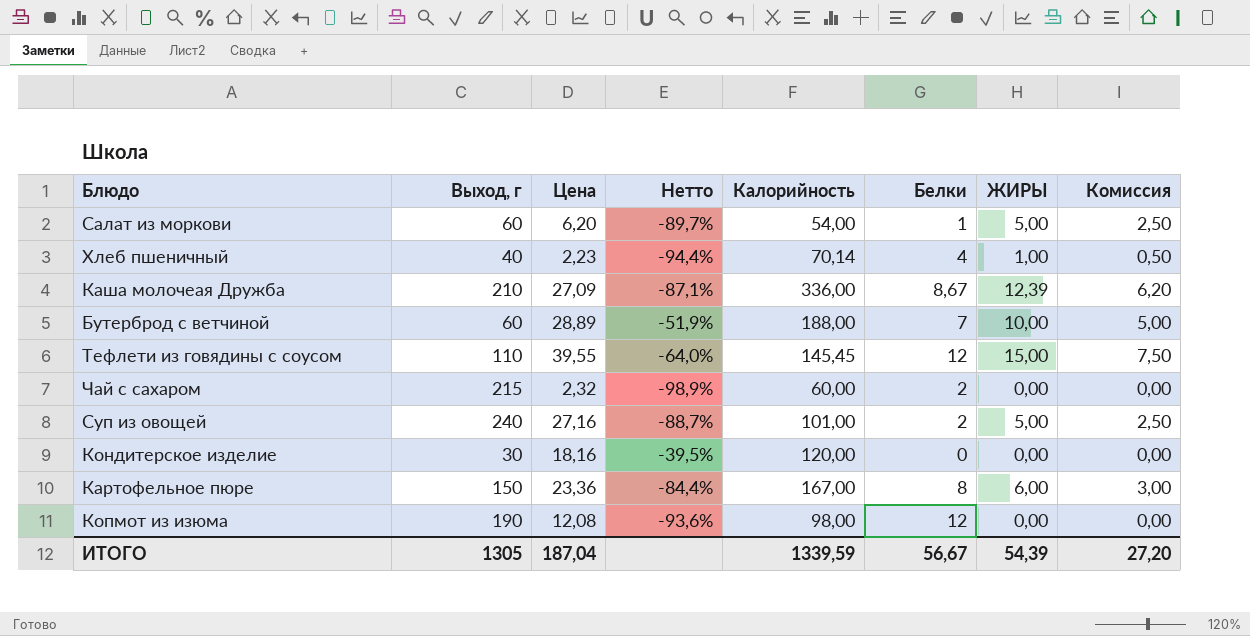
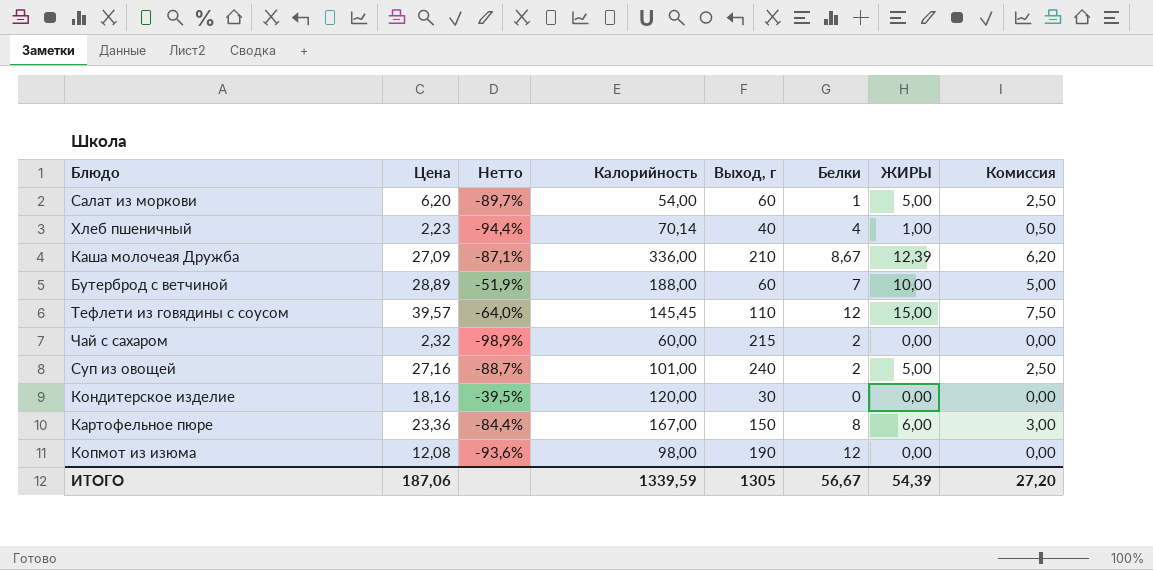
column Выход, г | position: 2 -> 5
Тефлети из говядины с соусом | Цена: 39,55 -> 39,57
ИТОГО | Цена: 187,04 -> 187,06

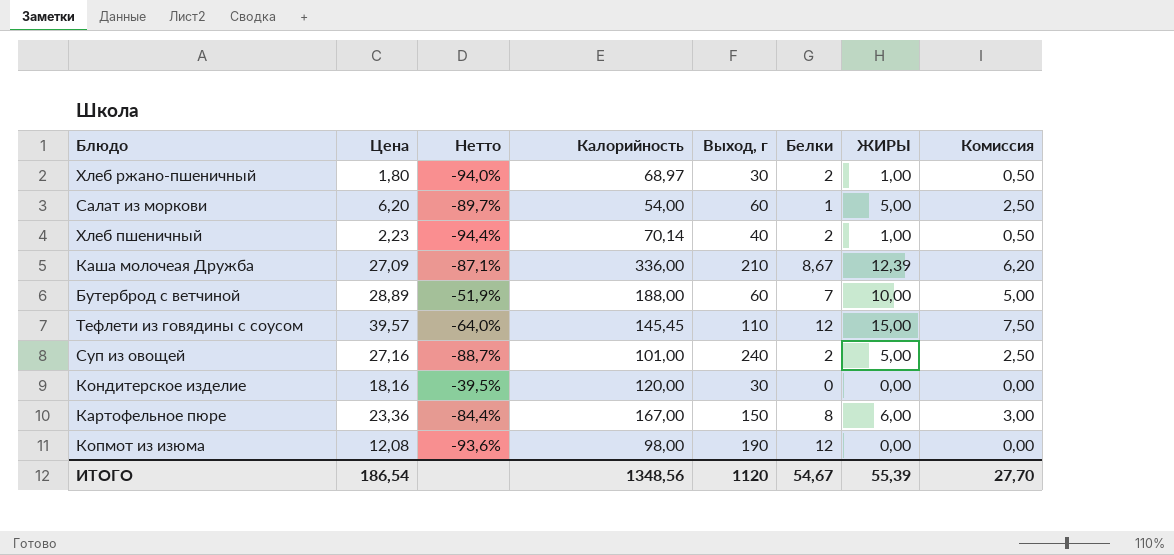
row Чай с сахаром: 2,32 | -98,9% | 60,00 | 215 | 2 | 0,00 | 0,00 -> none
row Хлеб ржано-пшеничный: none -> 1,80 | -94,0% | 68,97 | 30 | 2 | 1,00 | 0,50
Хлеб пшеничный | Белки: 4 -> 2
ИТОГО | Цена: 187,06 -> 186,54
ИТОГО | Калорийность: 1339,59 -> 1348,56
ИТОГО | Выход, г: 1305 -> 1120
ИТОГО | Белки: 56,67 -> 54,67
ИТОГО | ЖИРЫ: 54,39 -> 55,39
ИТОГО | Комиссия: 27,20 -> 27,70

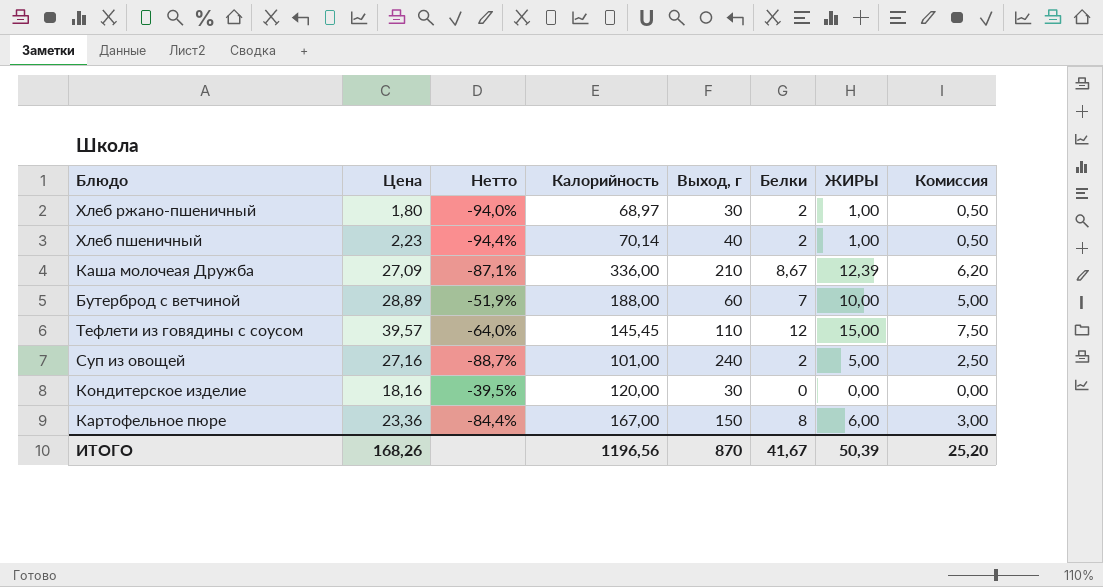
row Салат из моркови: 6,20 | -89,7% | 54,00 | 60 | 1 | 5,00 | 2,50 -> none
row Копмот из изюма: 12,08 | -93,6% | 98,00 | 190 | 12 | 0,00 | 0,00 -> none
ИТОГО | Цена: 186,54 -> 168,26
ИТОГО | Калорийность: 1348,56 -> 1196,56
ИТОГО | Выход, г: 1120 -> 870
ИТОГО | Белки: 54,67 -> 41,67
ИТОГО | ЖИРЫ: 55,39 -> 50,39
ИТОГО | Комиссия: 27,70 -> 25,20

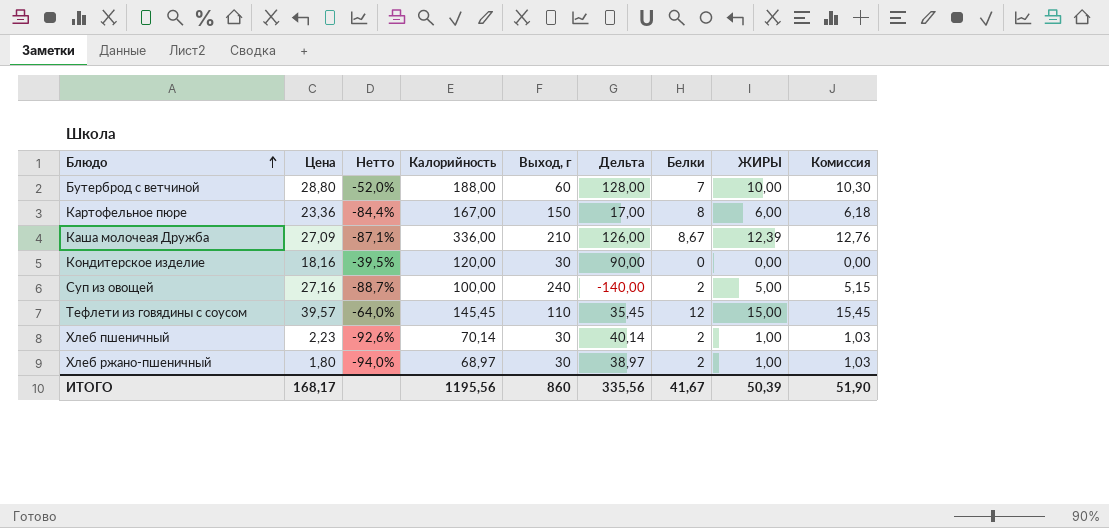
row order: none -> Блюдо ascending
column Дельта | formula: none -> [Калорийность] - [Выход, г]
column Комиссия | formula: [ЖИРЫ] * 0,5 -> [ЖИРЫ] * 1,03
Бутерброд с ветчиной | Цена: 28,89 -> 28,80
Бутерброд с ветчиной | Нетто: -51,9% -> -52,0%
Суп из овощей | Калорийность: 101,00 -> 100,00
Хлеб пшеничный | Нетто: -94,4% -> -92,6%
Хлеб пшеничный | Выход, г: 40 -> 30
ИТОГО | Цена: 168,26 -> 168,17
ИТОГО | Калорийность: 1196,56 -> 1195,56
ИТОГО | Выход, г: 870 -> 860
ИТОГО | Комиссия: 25,20 -> 51,90

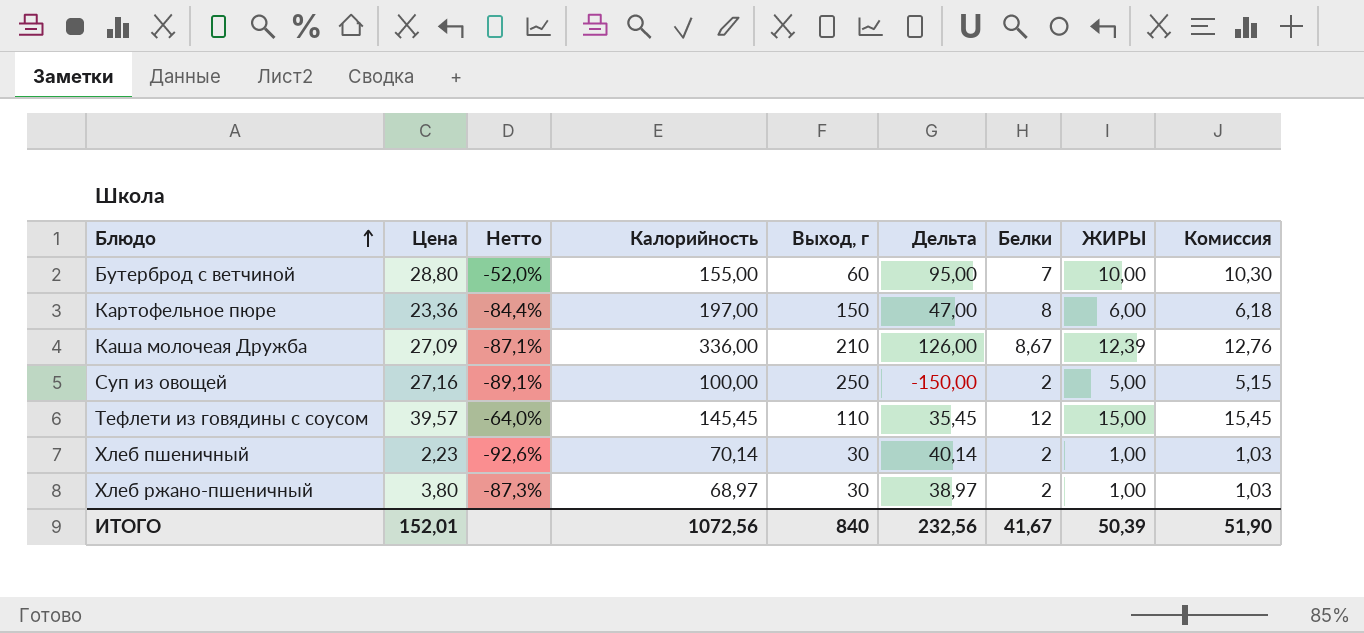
row Кондитерское изделие: 18,16 | -39,5% | 120,00 | 30 | 90,00 | 0 | 0,00 | 0,00 -> none
Бутерброд с ветчиной | Калорийность: 188,00 -> 155,00
Бутерброд с ветчиной | Дельта: 128,00 -> 95,00
Картофельное пюре | Калорийность: 167,00 -> 197,00
Картофельное пюре | Дельта: 17,00 -> 47,00
Суп из овощей | Нетто: -88,7% -> -89,1%
Суп из овощей | Выход, г: 240 -> 250
Суп из овощей | Дельта: -140,00 -> -150,00
Хлеб ржано-пшеничный | Цена: 1,80 -> 3,80
Хлеб ржано-пшеничный | Нетто: -94,0% -> -87,3%
ИТОГО | Цена: 168,17 -> 152,01
ИТОГО | Калорийность: 1195,56 -> 1072,56
ИТОГО | Выход, г: 860 -> 840
ИТОГО | Дельта: 335,56 -> 232,56

